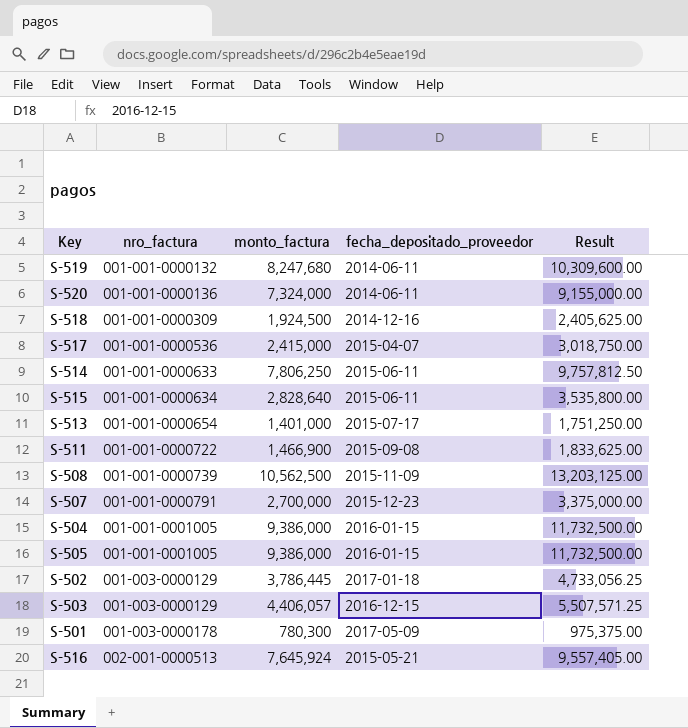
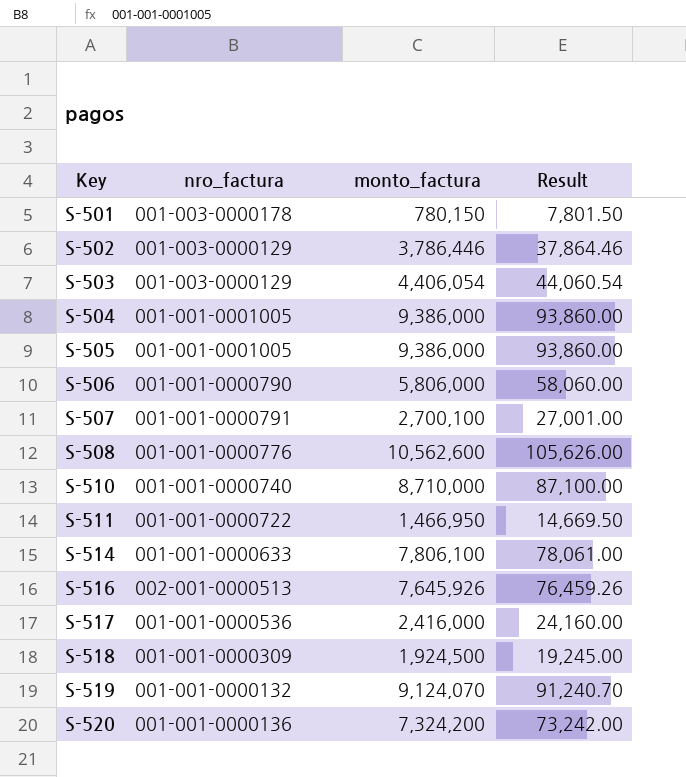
row order: nro_factura ascending -> Key ascending
column fecha_depositado_proveedor | position: 4 -> none
column Result | formula: [monto_factura] * 1.25 -> [monto_factura] * 0.01
row S-515: 001-001-0000634 | 2,828,640 | 2015-06-11 | 3,535,800.00 -> none
row S-513: 001-001-0000654 | 1,401,000 | 2015-07-17 | 1,751,250.00 -> none
S-501 | monto_factura: 780,300 -> 780,150
S-502 | monto_factura: 3,786,445 -> 3,786,446
S-503 | monto_factura: 4,406,057 -> 4,406,054
row S-506: none -> 001-001-0000790 | 5,806,000 | 58,060.00
S-507 | monto_factura: 2,700,000 -> 2,700,100
S-508 | nro_factura: 001-001-0000739 -> 001-001-0000776
S-508 | monto_factura: 10,562,500 -> 10,562,600
row S-510: none -> 001-001-0000740 | 8,710,000 | 87,100.00
S-511 | monto_factura: 1,466,900 -> 1,466,950
S-514 | monto_factura: 7,806,250 -> 7,806,100
S-516 | monto_factura: 7,645,924 -> 7,645,926
S-517 | monto_factura: 2,415,000 -> 2,416,000
S-519 | monto_factura: 8,247,680 -> 9,124,070
S-520 | monto_factura: 7,324,000 -> 7,324,200

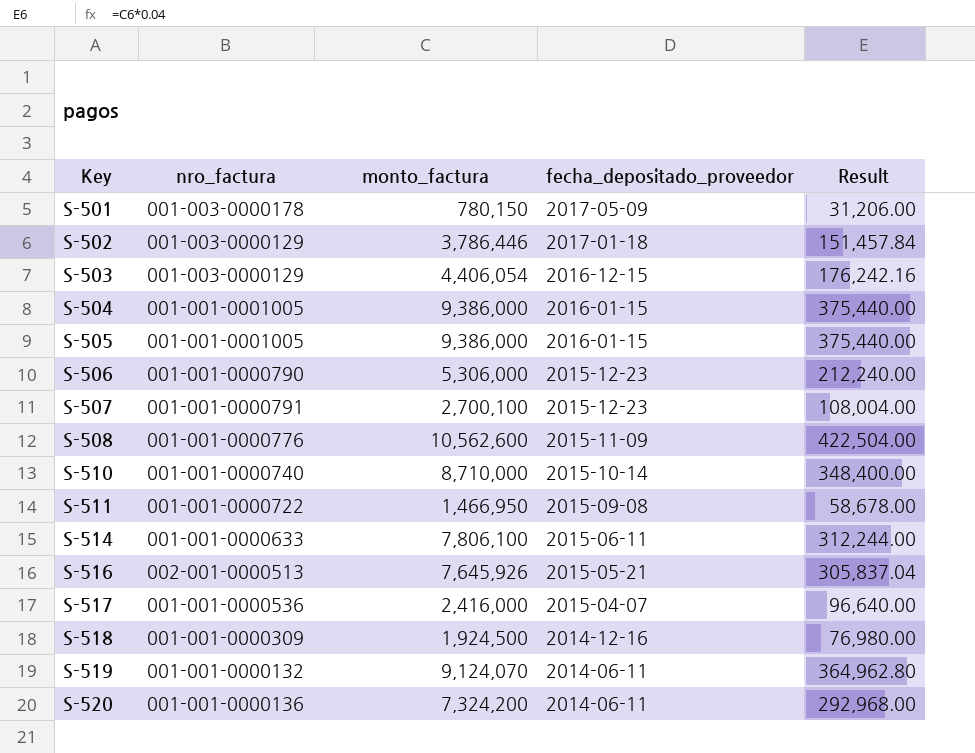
column fecha_depositado_proveedor | position: none -> 4
column Result | formula: [monto_factura] * 0.01 -> [monto_factura] * 0.04
S-506 | monto_factura: 5,806,000 -> 5,306,000

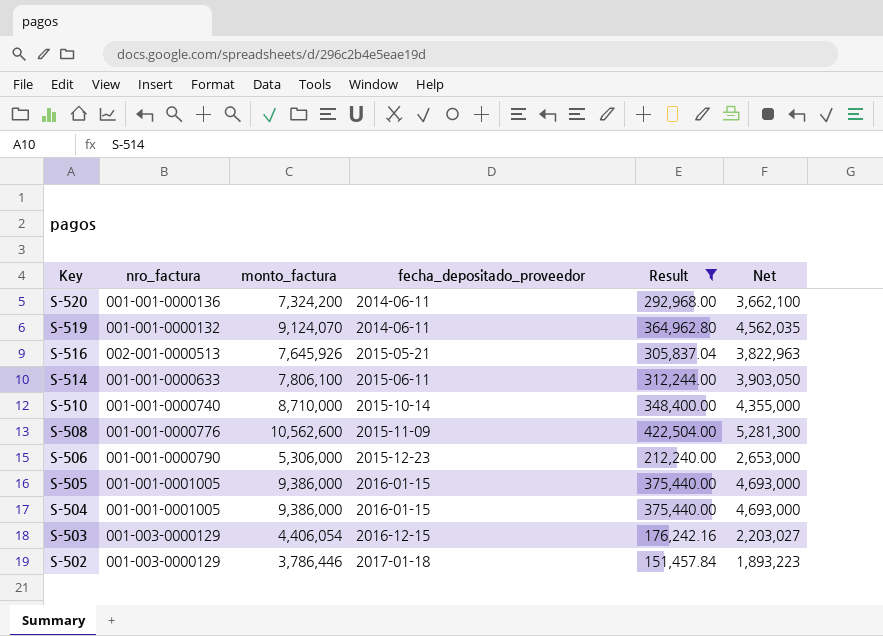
filter: none -> Result >= 151,457.84
row order: Key ascending -> Key descending
column Net | formula: none -> [monto_factura] * 0.5

